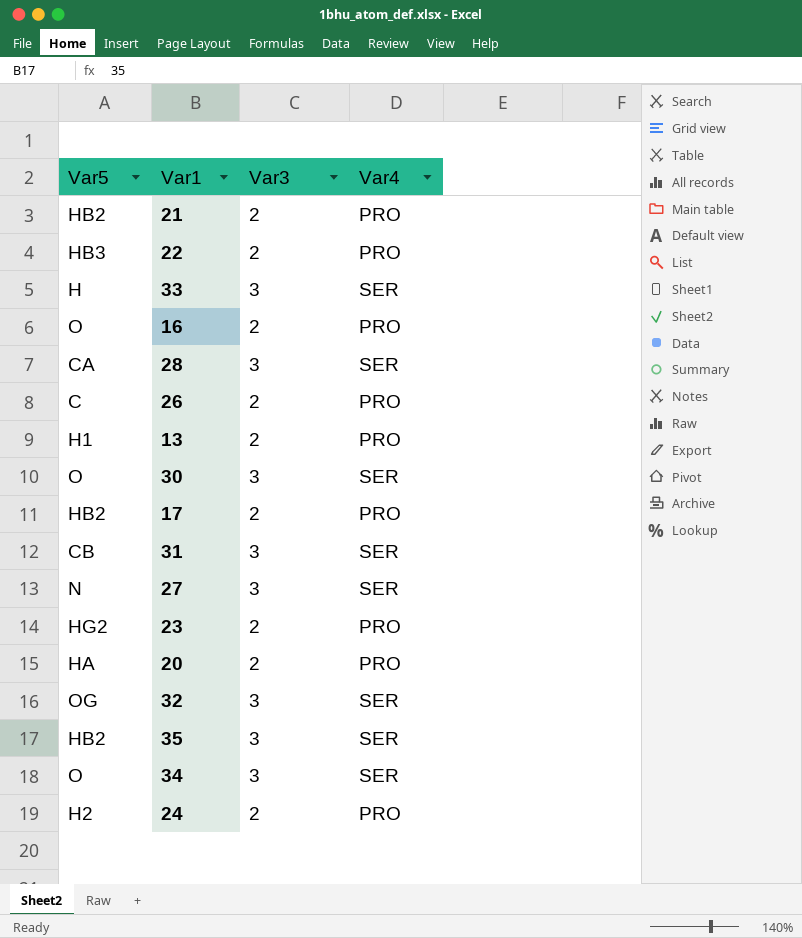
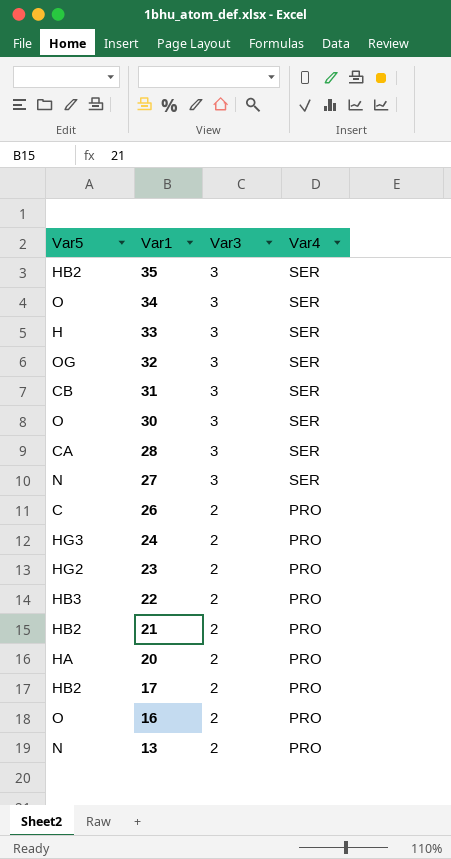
row order: none -> Var1 descending
24 | Var5: H2 -> HG3
13 | Var5: H1 -> N

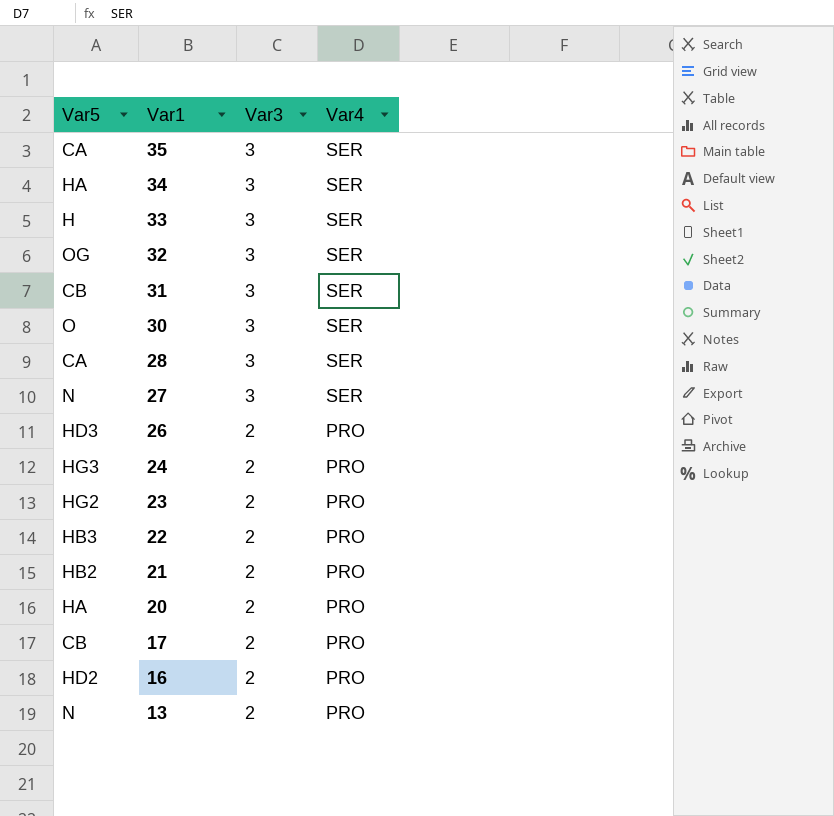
35 | Var5: HB2 -> CA
34 | Var5: O -> HA
26 | Var5: C -> HD3
17 | Var5: HB2 -> CB
16 | Var5: O -> HD2

